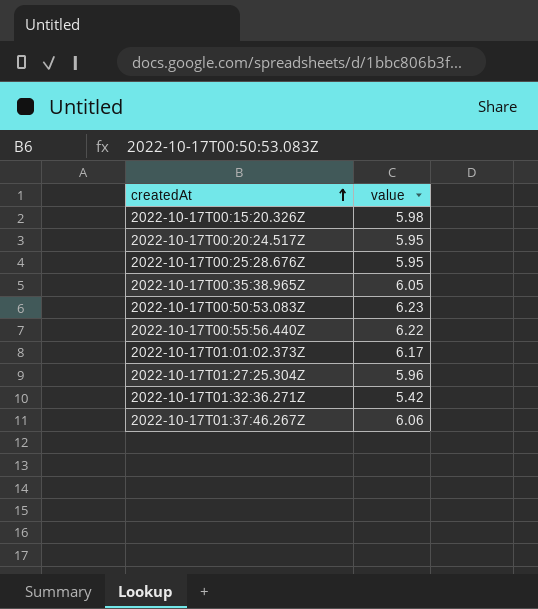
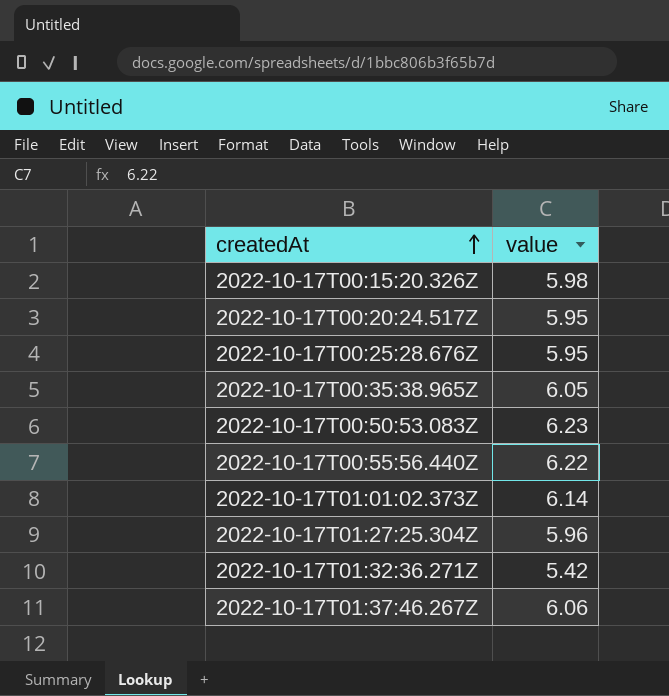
2022-10-17T01:01:02.373Z | value: 6.17 -> 6.14

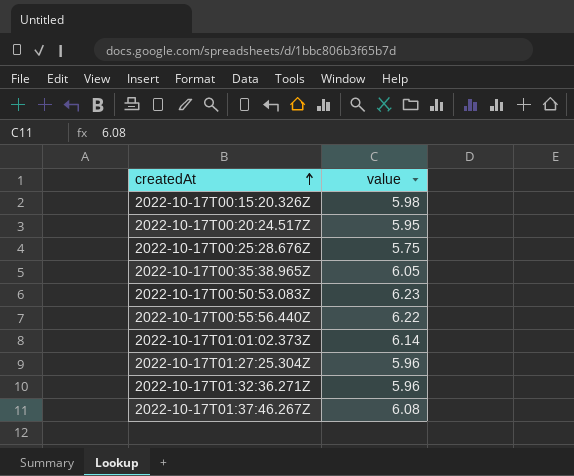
2022-10-17T00:25:28.676Z | value: 5.95 -> 5.75
2022-10-17T01:32:36.271Z | value: 5.42 -> 5.96
2022-10-17T01:37:46.267Z | value: 6.06 -> 6.08

